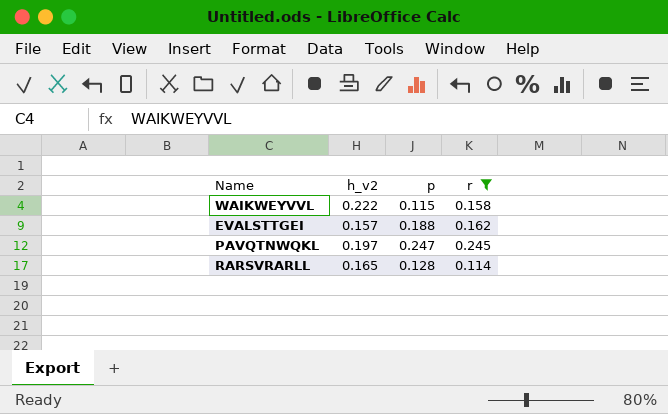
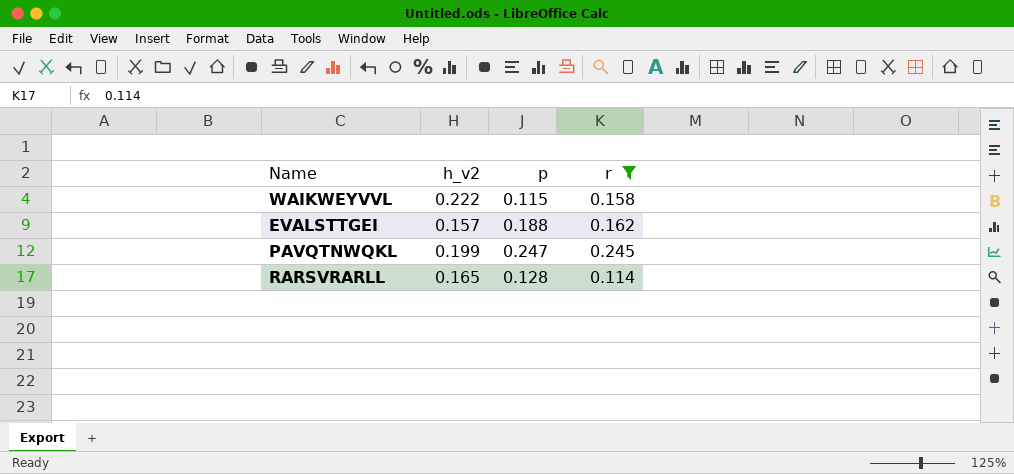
PAVQTNWQKL | h_v2: 0.197 -> 0.199

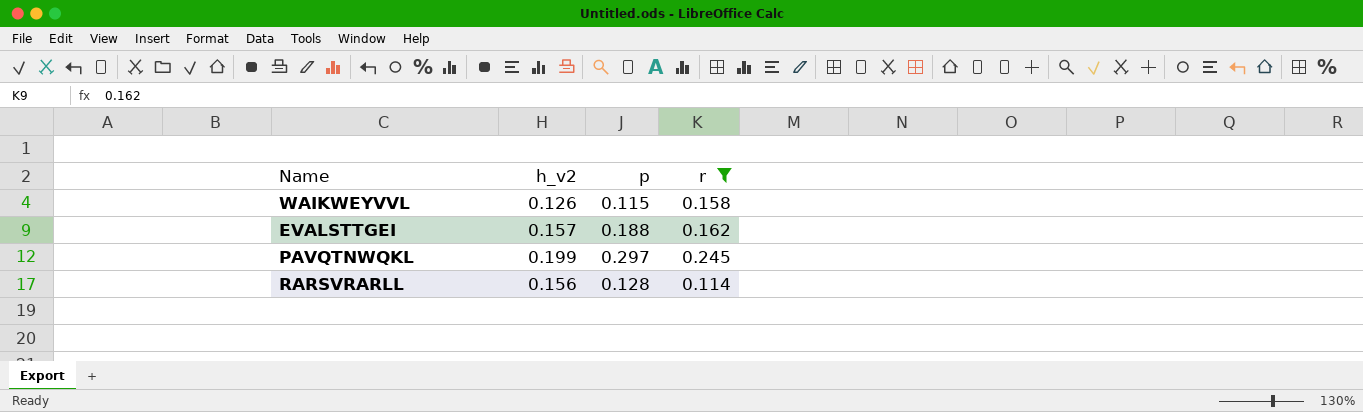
WAIKWEYVVL | h_v2: 0.222 -> 0.126
PAVQTNWQKL | p: 0.247 -> 0.297
RARSVRARLL | h_v2: 0.165 -> 0.156

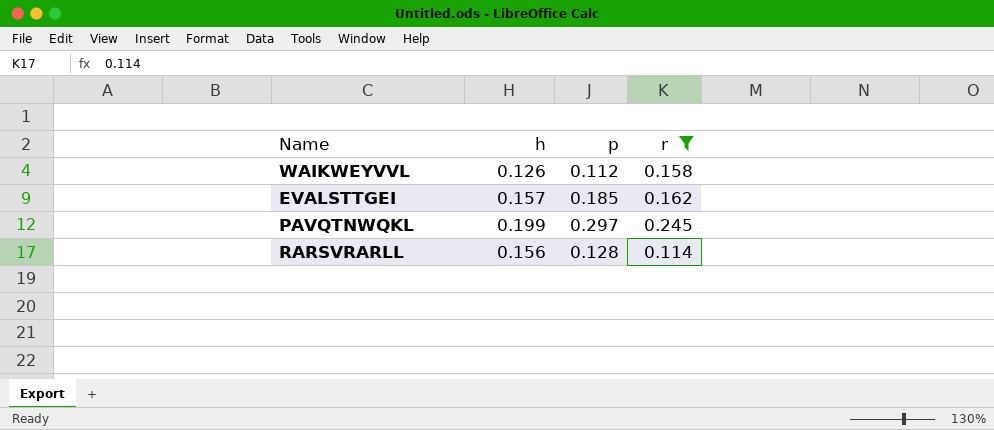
column name: h_v2 -> h
WAIKWEYVVL | p: 0.115 -> 0.112
EVALSTTGEI | p: 0.188 -> 0.185

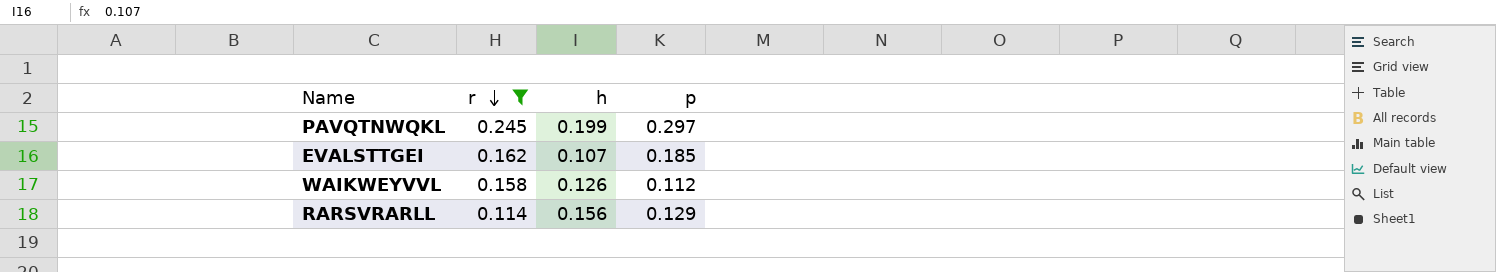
row order: none -> r descending
column r | position: 4 -> 2
EVALSTTGEI | h: 0.157 -> 0.107
RARSVRARLL | p: 0.128 -> 0.129

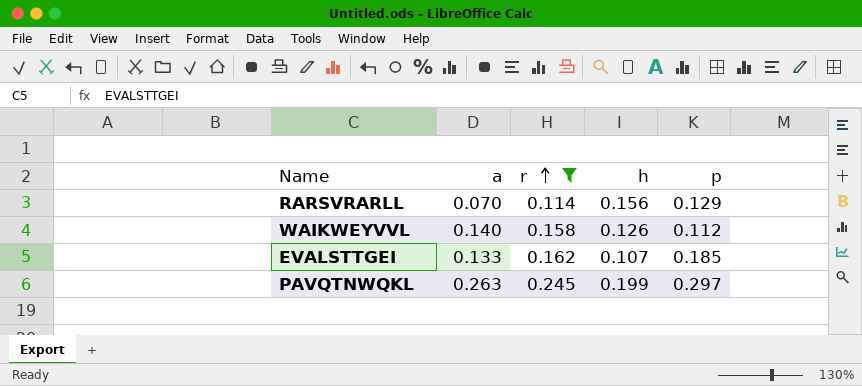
row order: r descending -> r ascending
column a | position: none -> 2

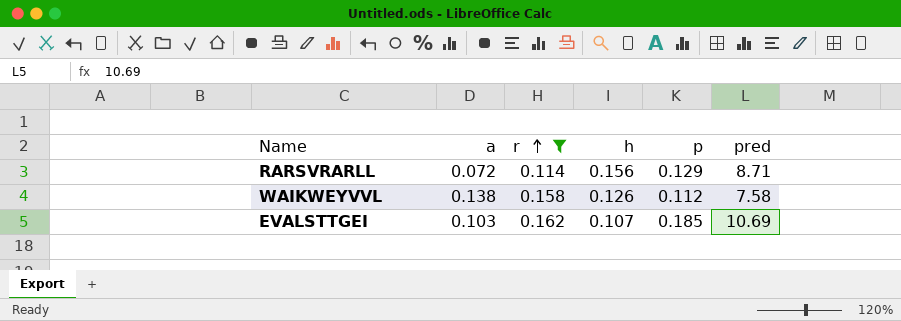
column pred | position: none -> 6
row PAVQTNWQKL: 0.263 | 0.245 | 0.199 | 0.297 -> none
RARSVRARLL | a: 0.070 -> 0.072
WAIKWEYVVL | a: 0.140 -> 0.138
EVALSTTGEI | a: 0.133 -> 0.103

